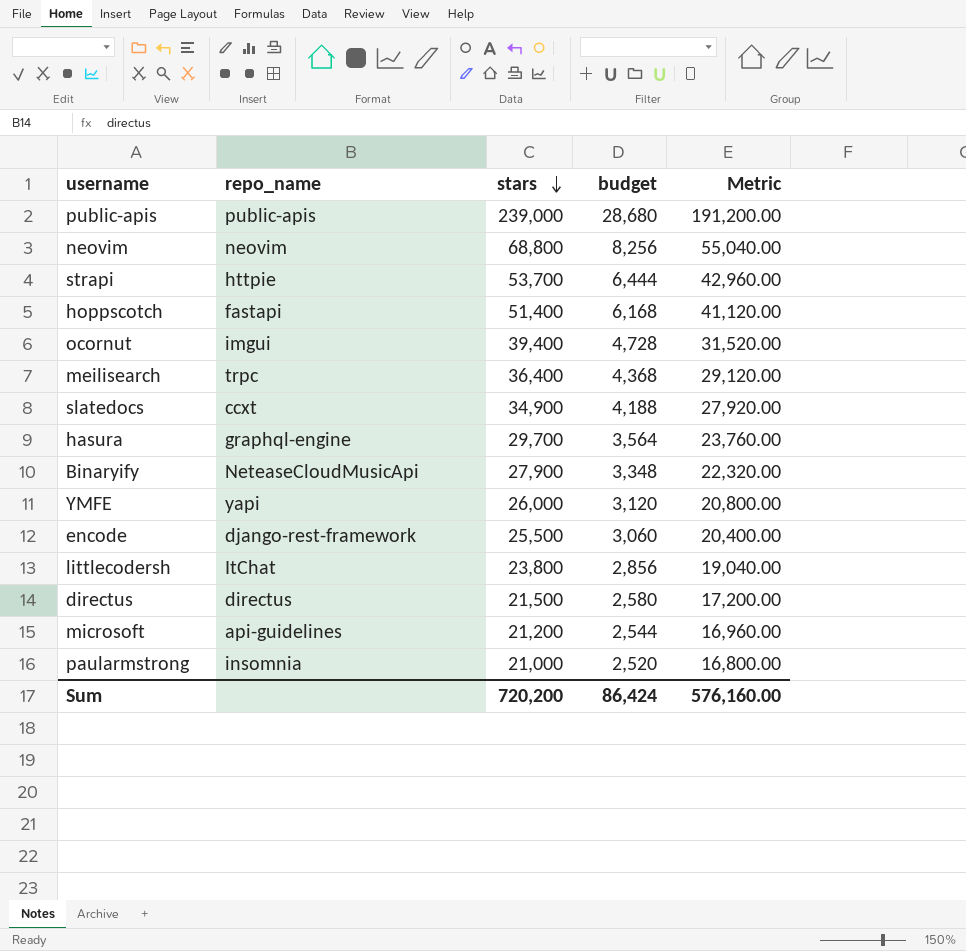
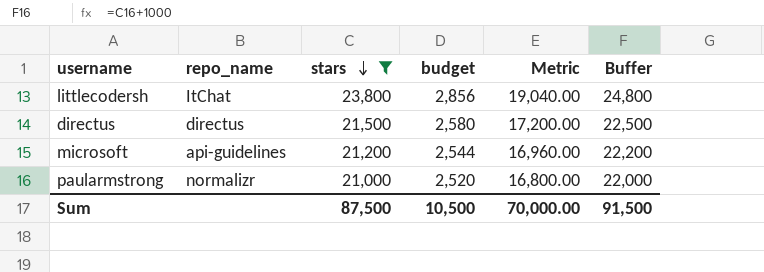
filter: none -> stars <= 23,800
column Buffer | formula: none -> [stars] + 1000
paularmstrong | repo_name: insomnia -> normalizr
Sum | stars: 720,200 -> 87,500
Sum | budget: 86,424 -> 10,500
Sum | Metric: 576,160.00 -> 70,000.00

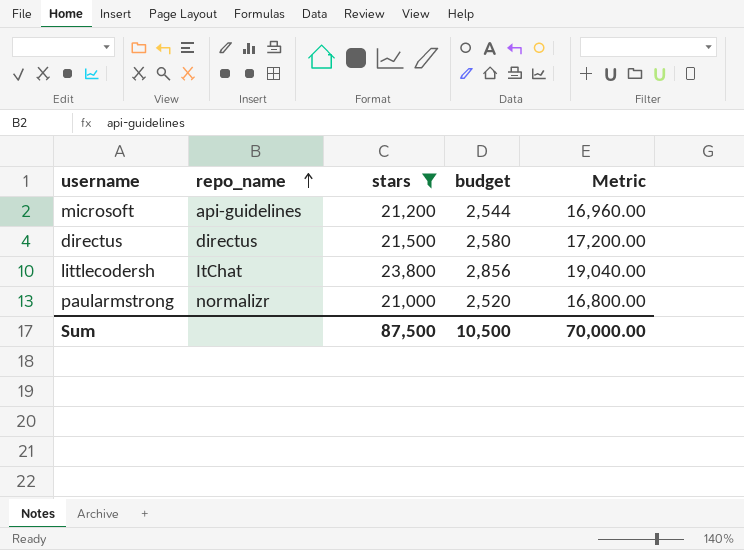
row order: stars descending -> repo_name ascending
column Buffer | formula: [stars] + 1000 -> none

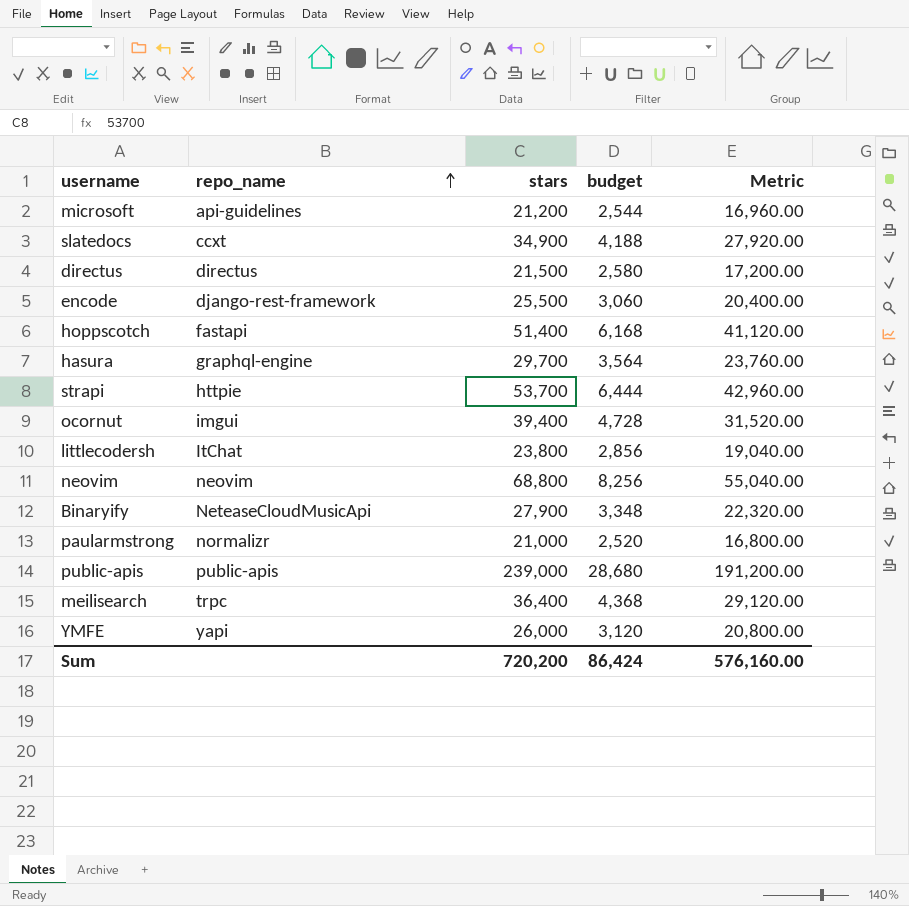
filter: stars <= 23,800 -> none
Sum | stars: 87,500 -> 720,200
Sum | budget: 10,500 -> 86,424
Sum | Metric: 70,000.00 -> 576,160.00

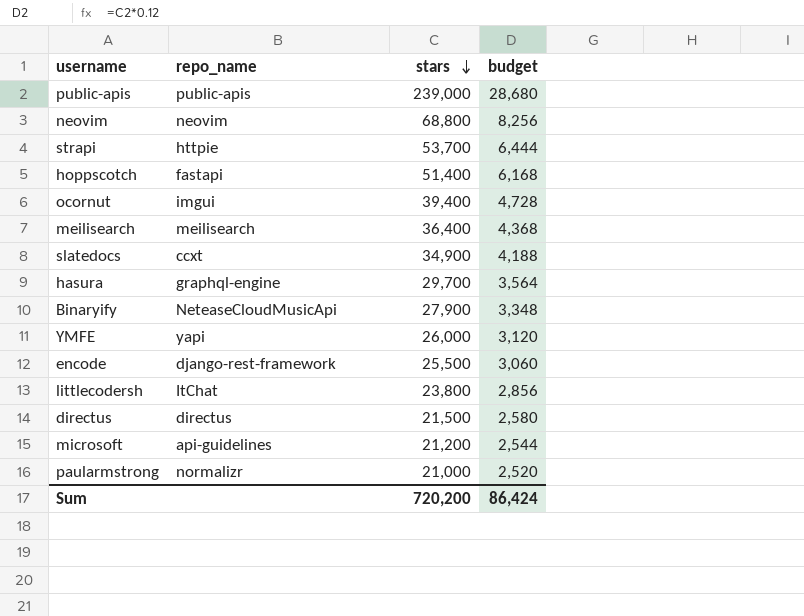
row order: repo_name ascending -> stars descending
column Metric | formula: [stars] * 0.8 -> none
meilisearch | repo_name: trpc -> meilisearch

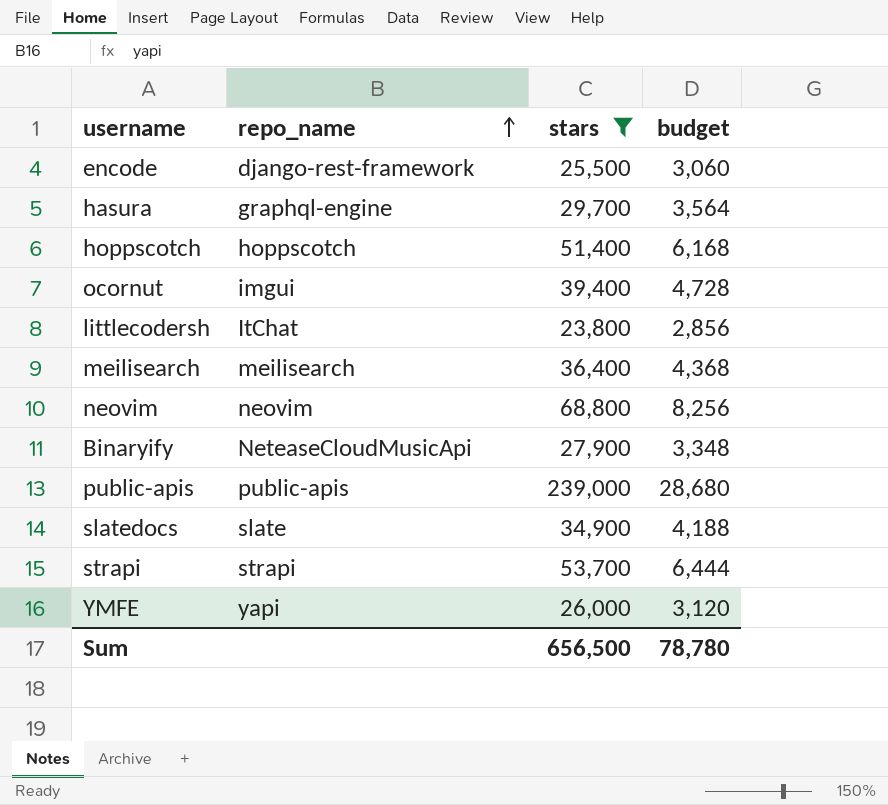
filter: none -> stars >= 23,800
row order: stars descending -> repo_name ascending
hoppscotch | repo_name: fastapi -> hoppscotch
slatedocs | repo_name: ccxt -> slate
strapi | repo_name: httpie -> strapi
Sum | stars: 720,200 -> 656,500
Sum | budget: 86,424 -> 78,780

